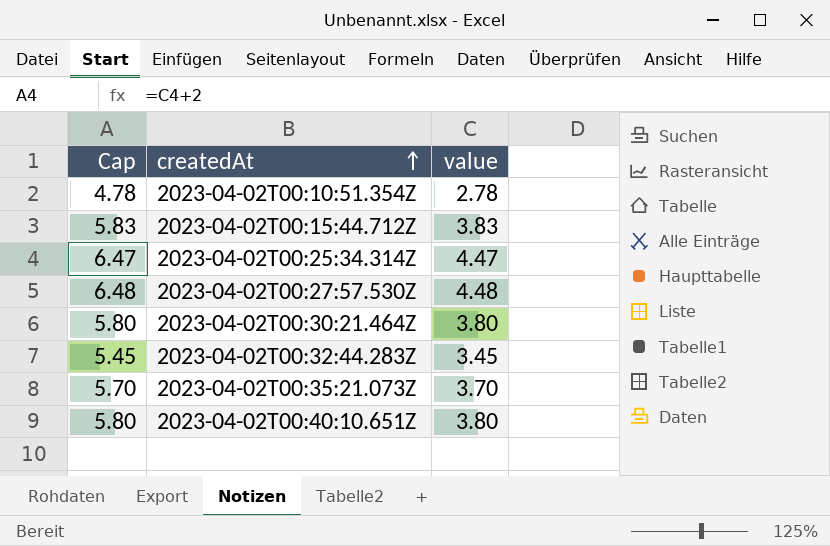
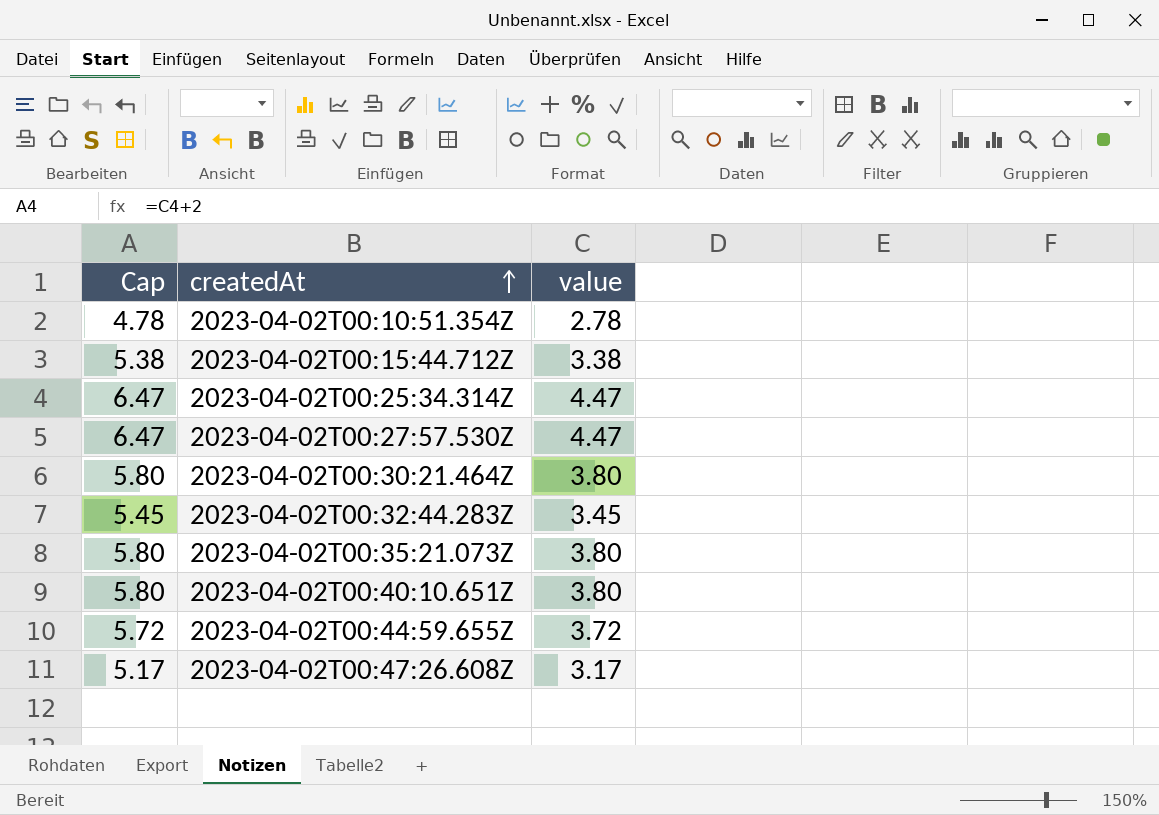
2023-04-02T00:15:44.712Z | Cap: 5.83 -> 5.38
2023-04-02T00:15:44.712Z | value: 3.83 -> 3.38
2023-04-02T00:27:57.530Z | Cap: 6.48 -> 6.47
2023-04-02T00:27:57.530Z | value: 4.48 -> 4.47
2023-04-02T00:35:21.073Z | Cap: 5.70 -> 5.80
2023-04-02T00:35:21.073Z | value: 3.70 -> 3.80
row 2023-04-02T00:44:59.655Z: none -> 5.72 | 3.72
row 2023-04-02T00:47:26.608Z: none -> 5.17 | 3.17

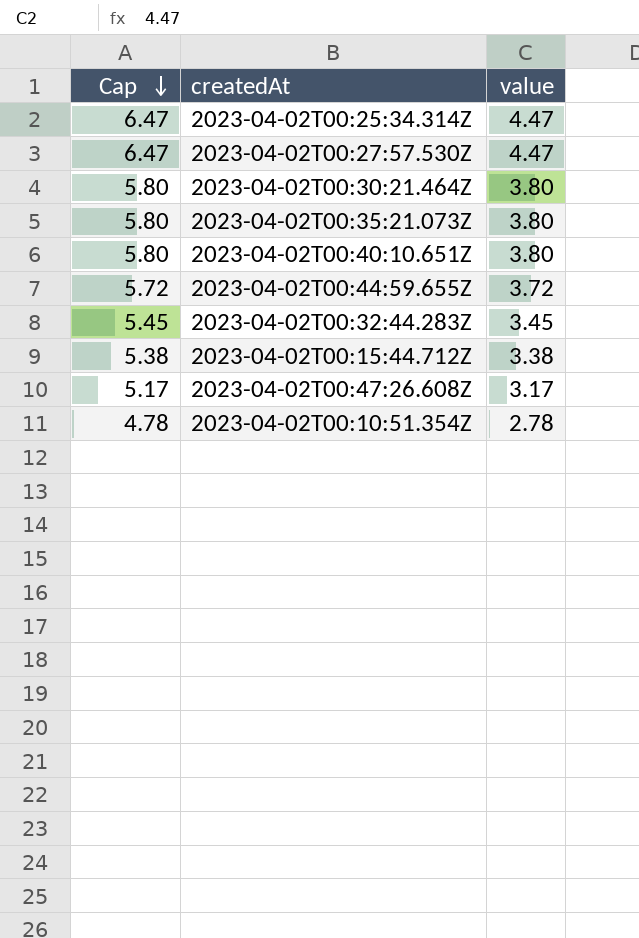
row order: createdAt ascending -> Cap descending

